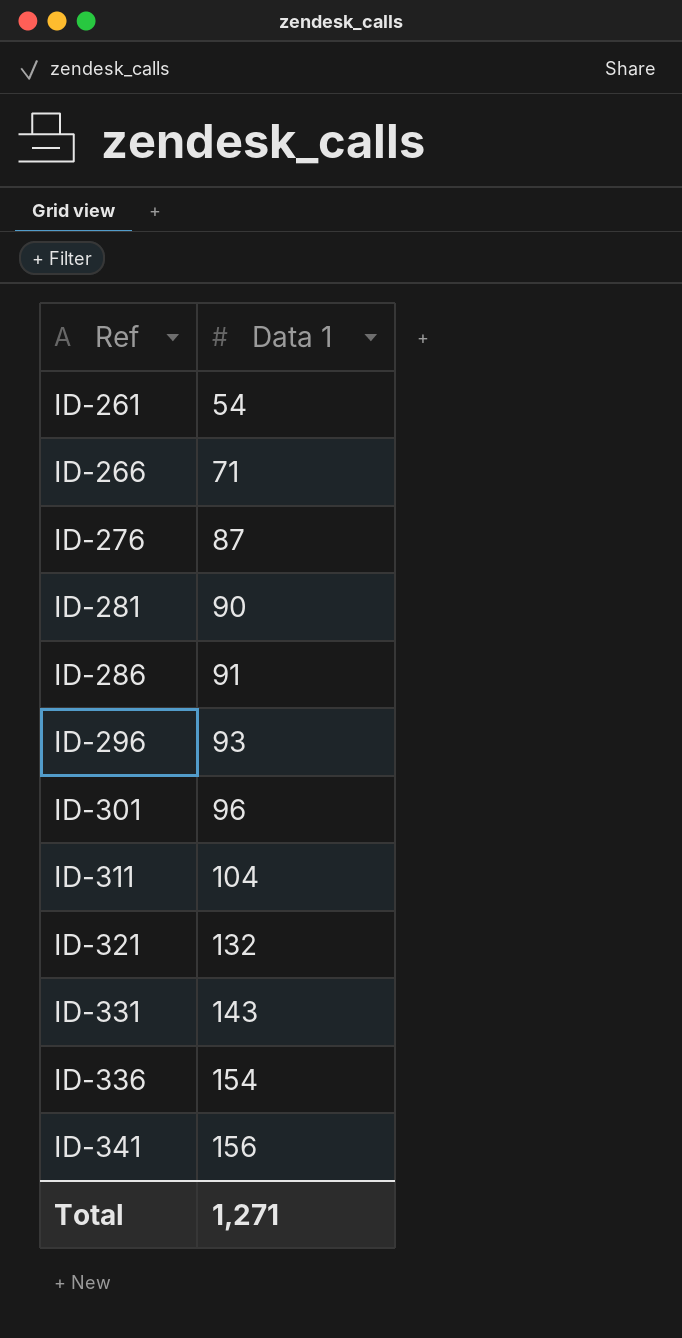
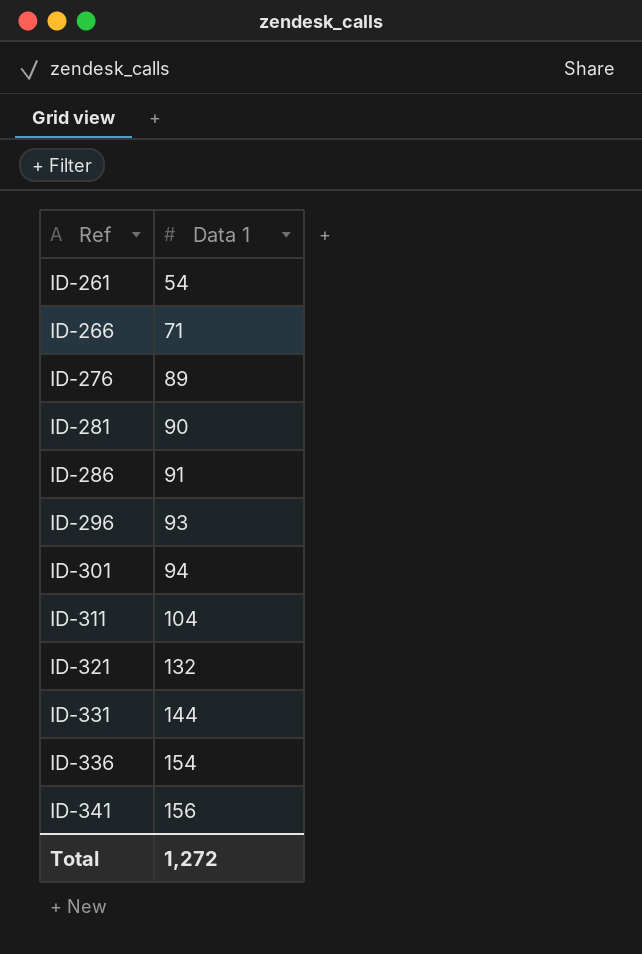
ID-276 | Data 1: 87 -> 89
ID-301 | Data 1: 96 -> 94
ID-331 | Data 1: 143 -> 144
Total | Data 1: 1,271 -> 1,272

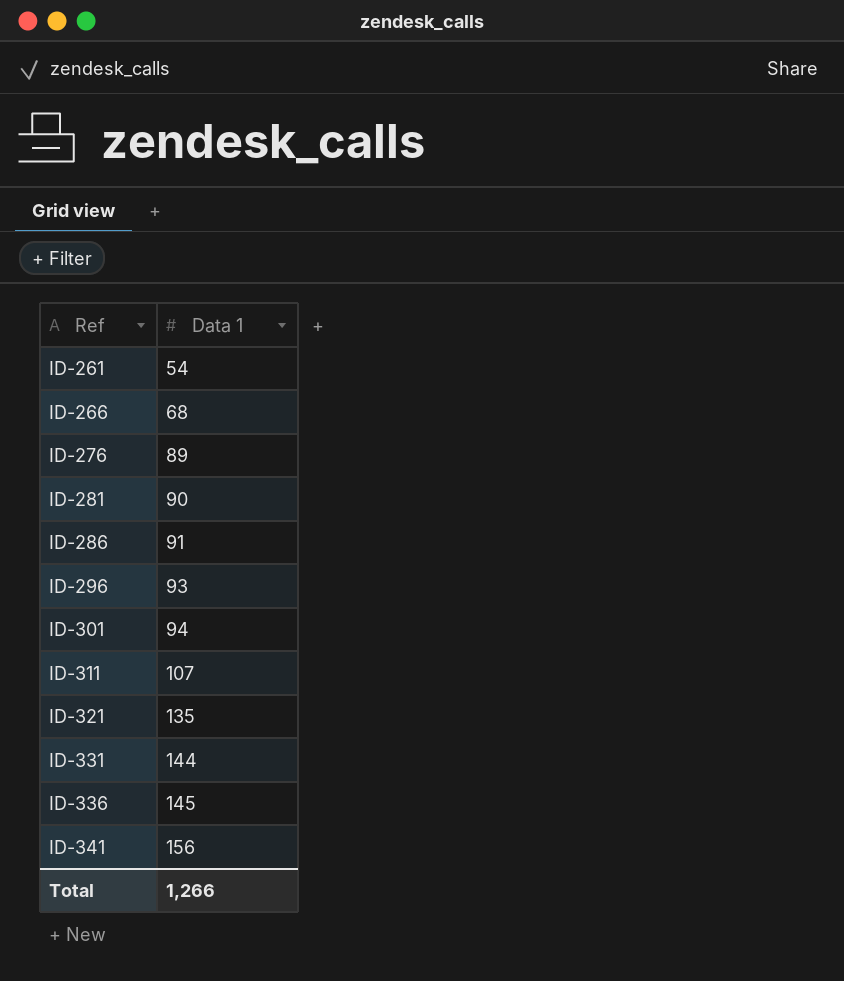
ID-266 | Data 1: 71 -> 68
ID-311 | Data 1: 104 -> 107
ID-321 | Data 1: 132 -> 135
ID-336 | Data 1: 154 -> 145
Total | Data 1: 1,272 -> 1,266

